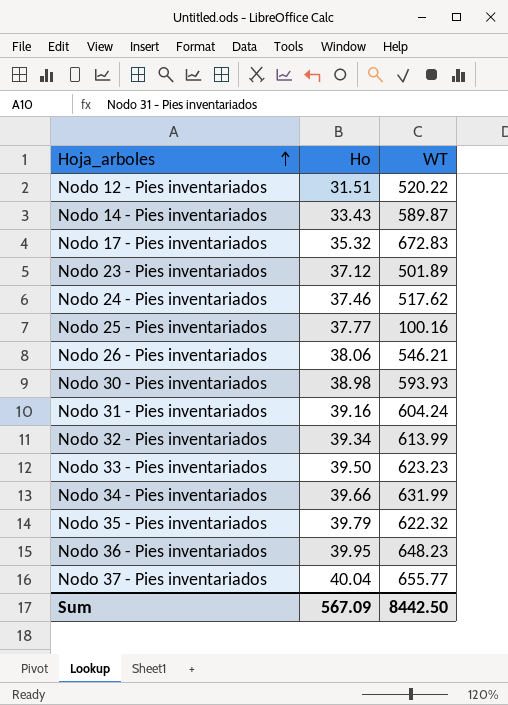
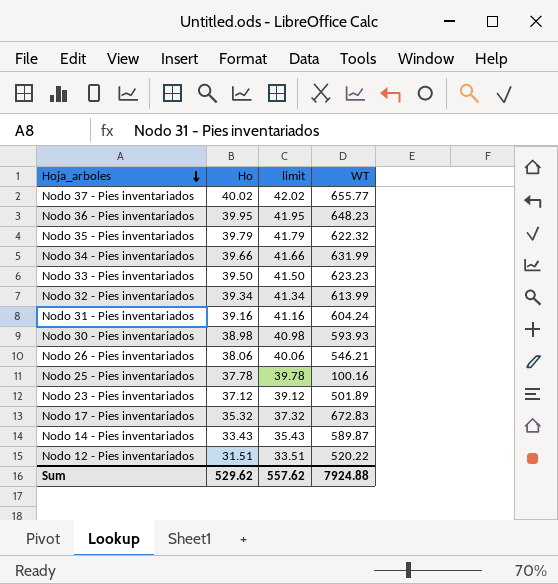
row order: Hoja_arboles ascending -> Hoja_arboles descending
column limit | formula: none -> [Ho] + 2
row Nodo 24 - Pies inventariados: 37.46 | 517.62 -> none
Nodo 37 - Pies inventariados | Ho: 40.04 -> 40.02
Nodo 25 - Pies inventariados | Ho: 37.77 -> 37.78
Sum | Ho: 567.09 -> 529.62
Sum | WT: 8442.50 -> 7924.88

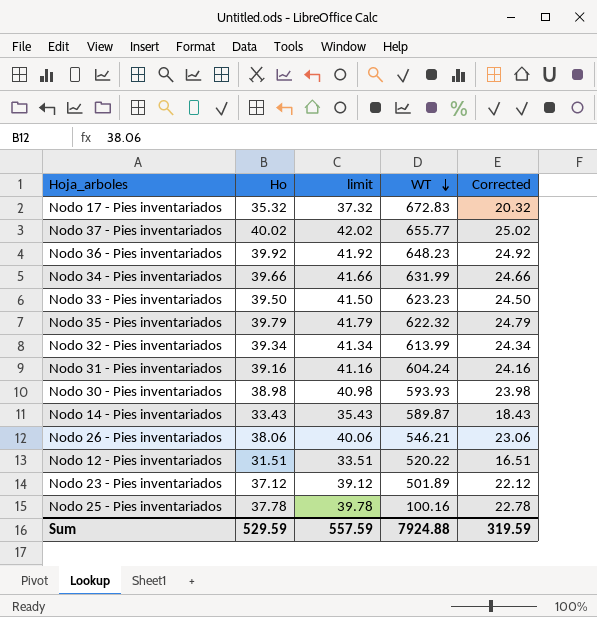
row order: Hoja_arboles descending -> WT descending
column Corrected | formula: none -> [Ho] - 15
Nodo 36 - Pies inventariados | Ho: 39.95 -> 39.92
Nodo 36 - Pies inventariados | limit: 41.95 -> 41.92
Sum | Ho: 529.62 -> 529.59
Sum | limit: 557.62 -> 557.59

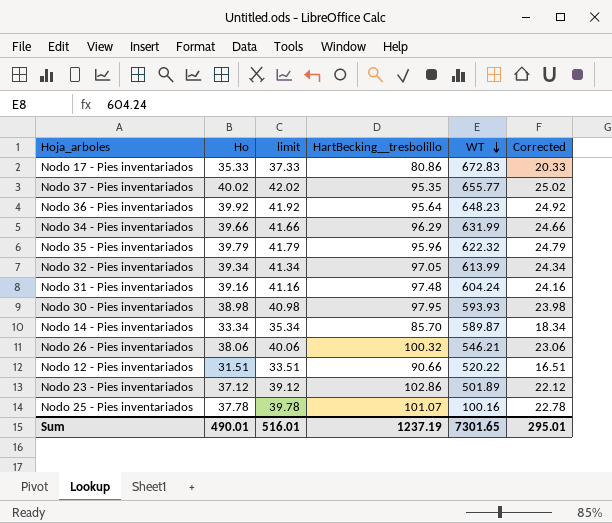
column HartBecking__tresbolillo | position: none -> 4
row Nodo 33 - Pies inventariados: 39.50 | 41.50 | 623.23 | 24.50 -> none
Nodo 17 - Pies inventariados | Ho: 35.32 -> 35.33
Nodo 17 - Pies inventariados | limit: 37.32 -> 37.33
Nodo 17 - Pies inventariados | Corrected: 20.32 -> 20.33
Nodo 14 - Pies inventariados | Ho: 33.43 -> 33.34
Nodo 14 - Pies inventariados | limit: 35.43 -> 35.34
Nodo 14 - Pies inventariados | Corrected: 18.43 -> 18.34
Sum | Ho: 529.59 -> 490.01
Sum | limit: 557.59 -> 516.01
Sum | WT: 7924.88 -> 7301.65
Sum | Corrected: 319.59 -> 295.01

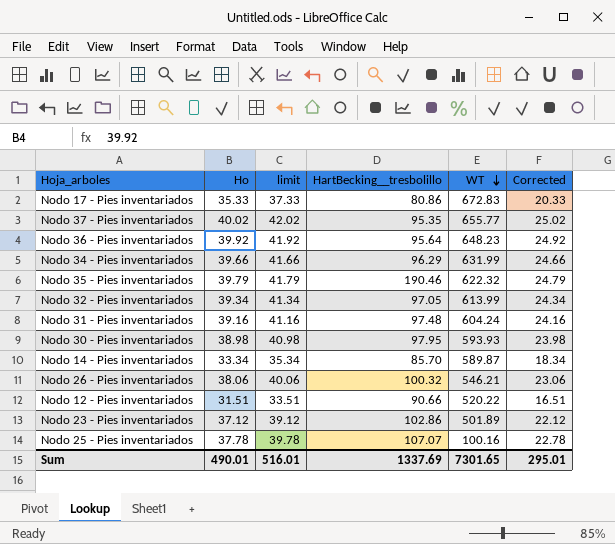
Nodo 35 - Pies inventariados | HartBecking__tresbolillo: 95.96 -> 190.46
Nodo 25 - Pies inventariados | HartBecking__tresbolillo: 101.07 -> 107.07
Sum | HartBecking__tresbolillo: 1237.19 -> 1337.69

